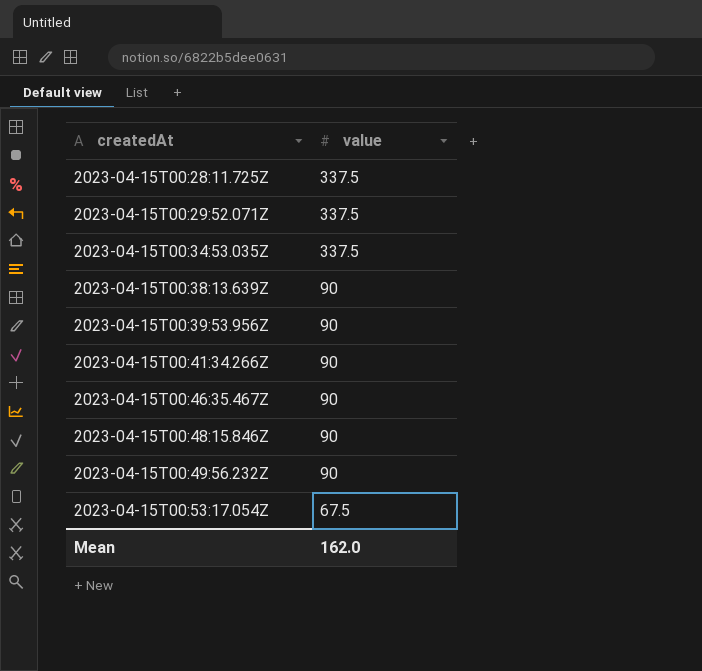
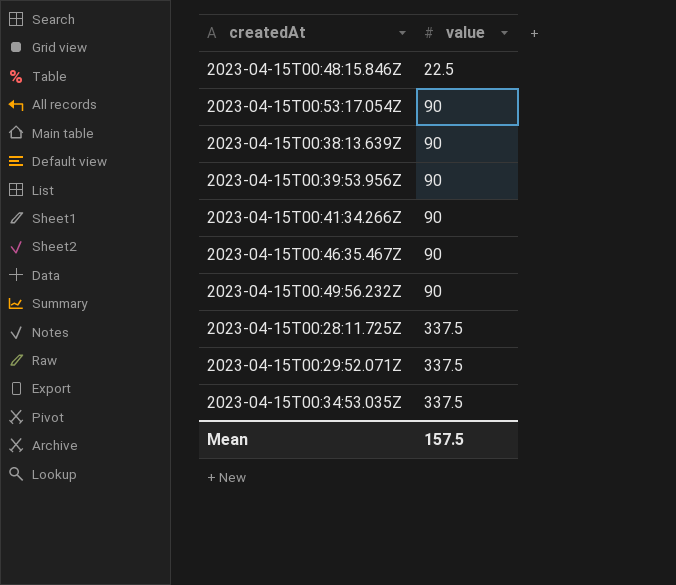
row order: createdAt ascending -> value ascending
2023-04-15T00:48:15.846Z | value: 90 -> 22.5
2023-04-15T00:53:17.054Z | value: 67.5 -> 90
Mean | value: 162.0 -> 157.5

